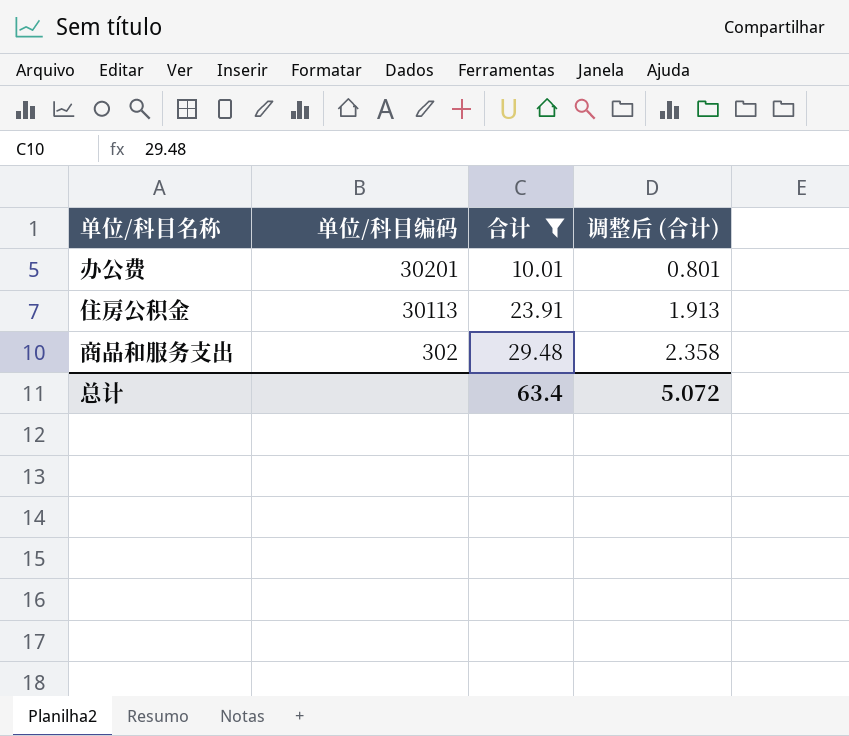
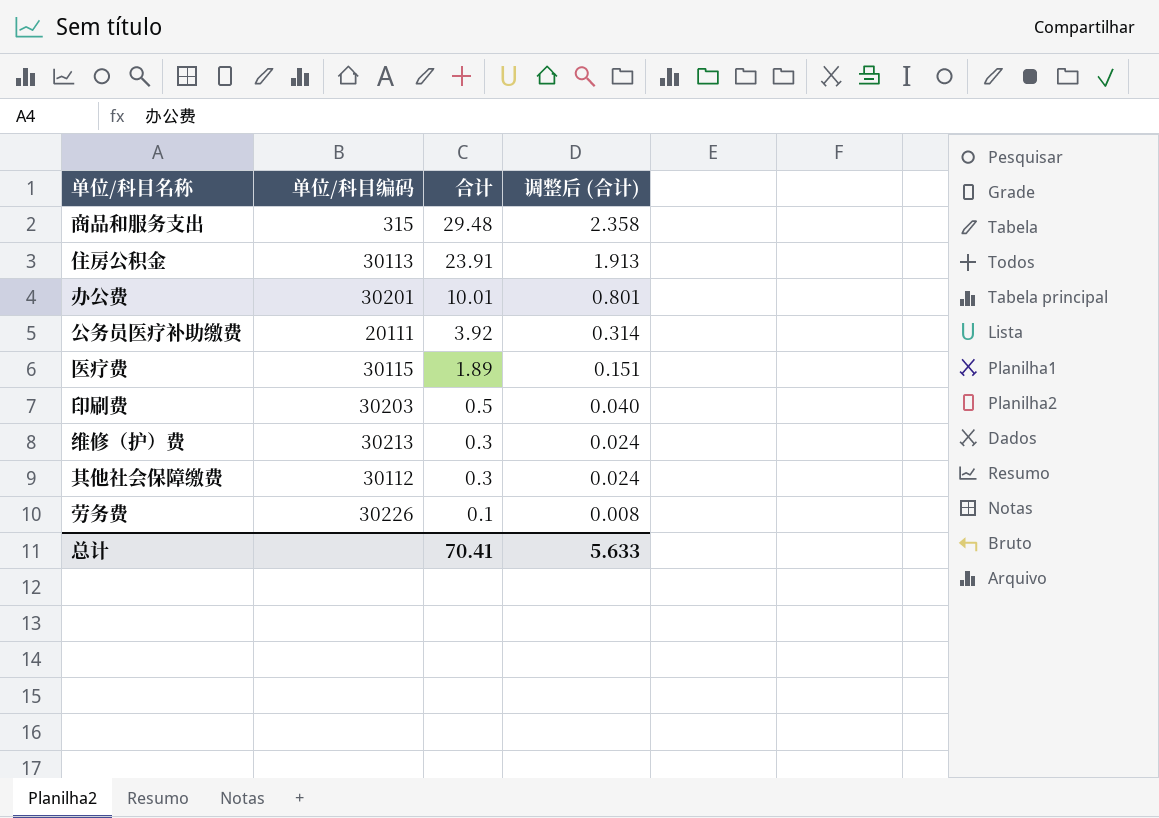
filter: 合计 >= 10.01 -> none
row order: 单位/科目编码 descending -> 合计 descending
商品和服务支出 | 单位/科目编码: 302 -> 315
总计 | 合计: 63.4 -> 70.41
总计 | 调整后 (合计): 5.072 -> 5.633

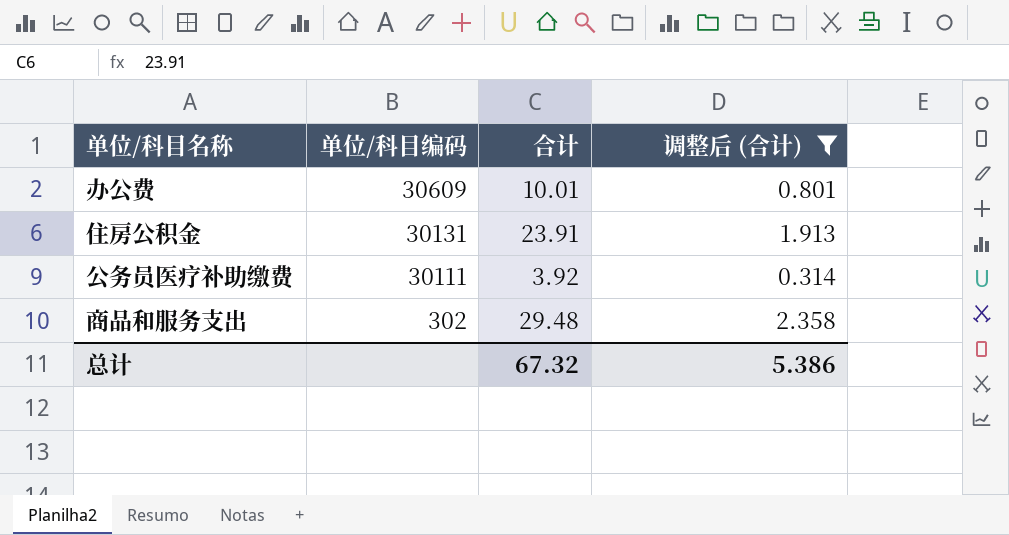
filter: none -> 调整后 (合计) >= 0.314
row order: 合计 descending -> 单位/科目编码 descending
办公费 | 单位/科目编码: 30201 -> 30609
住房公积金 | 单位/科目编码: 30113 -> 30131
公务员医疗补助缴费 | 单位/科目编码: 20111 -> 30111
商品和服务支出 | 单位/科目编码: 315 -> 302
总计 | 合计: 70.41 -> 67.32
总计 | 调整后 (合计): 5.633 -> 5.386

